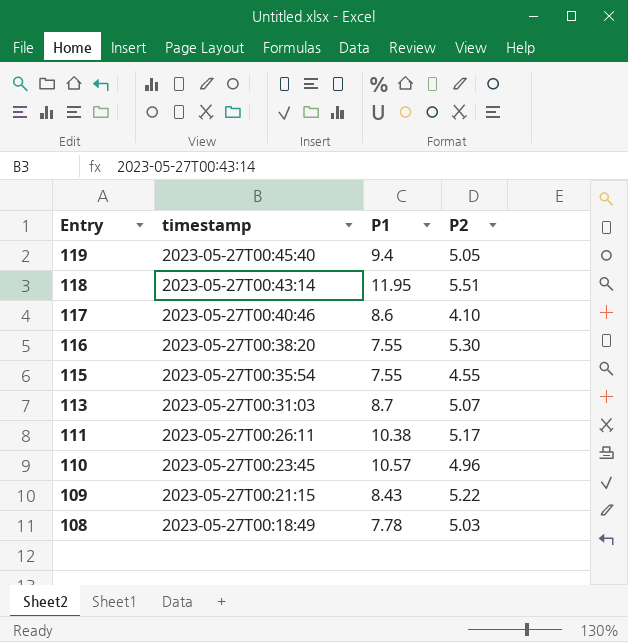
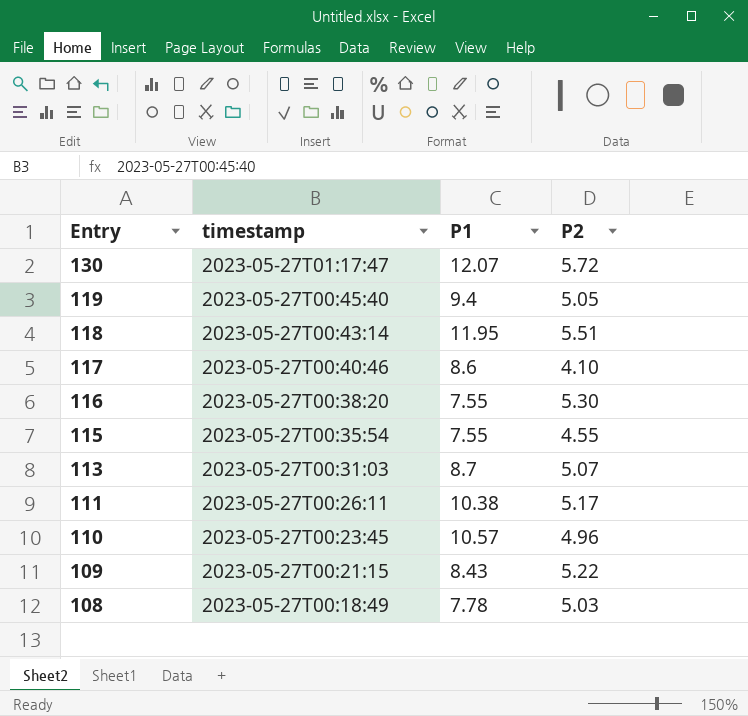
row 130: none -> 2023-05-27T01:17:47 | 12.07 | 5.72

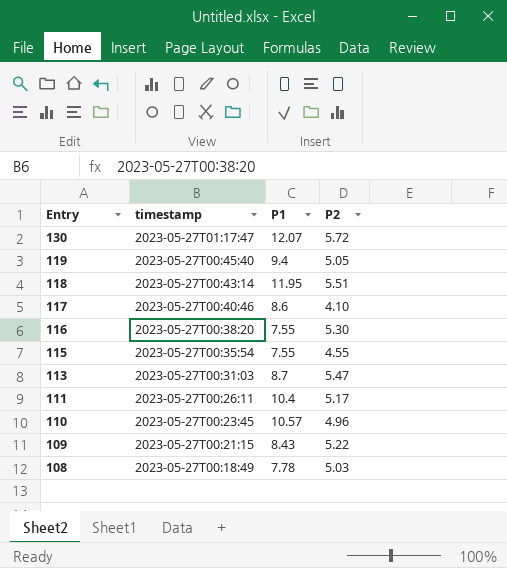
113 | P2: 5.07 -> 5.47
111 | P1: 10.38 -> 10.4

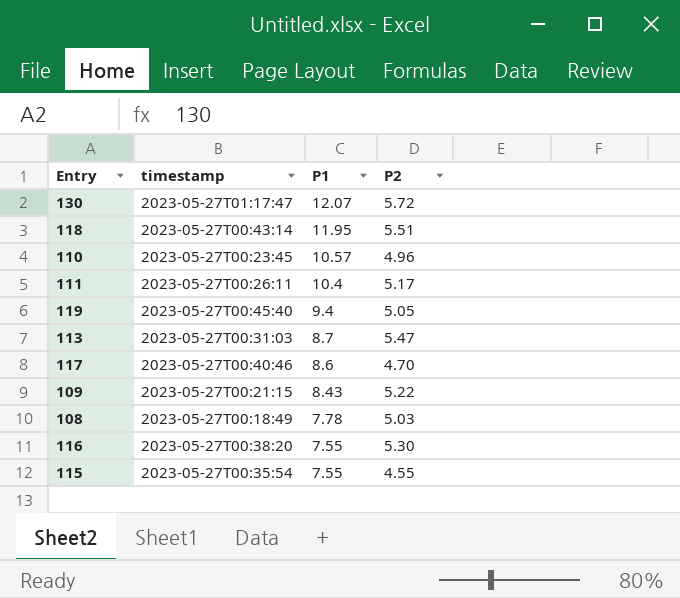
row order: Entry descending -> P1 descending
117 | P2: 4.10 -> 4.70

